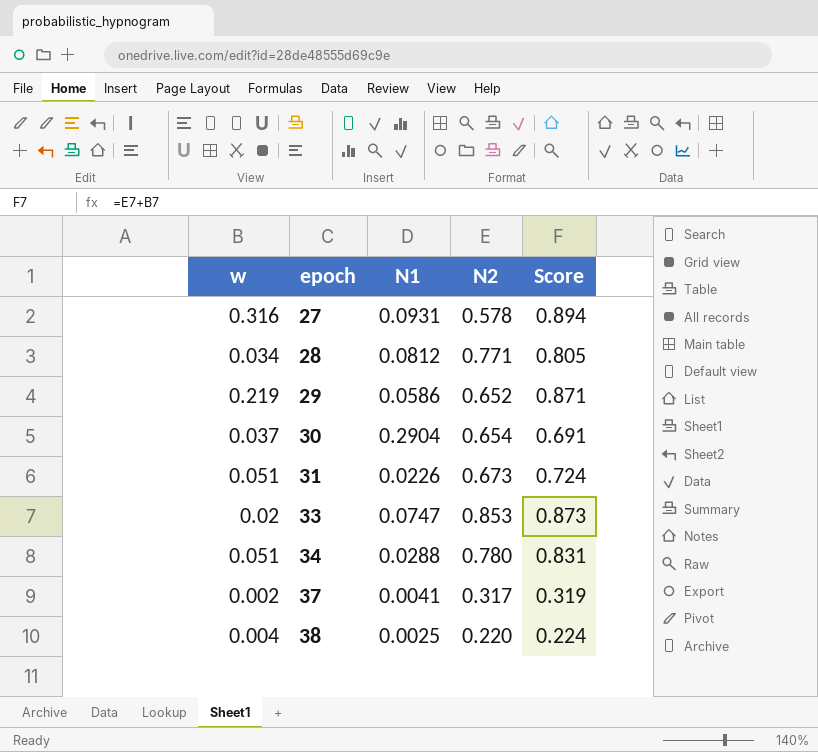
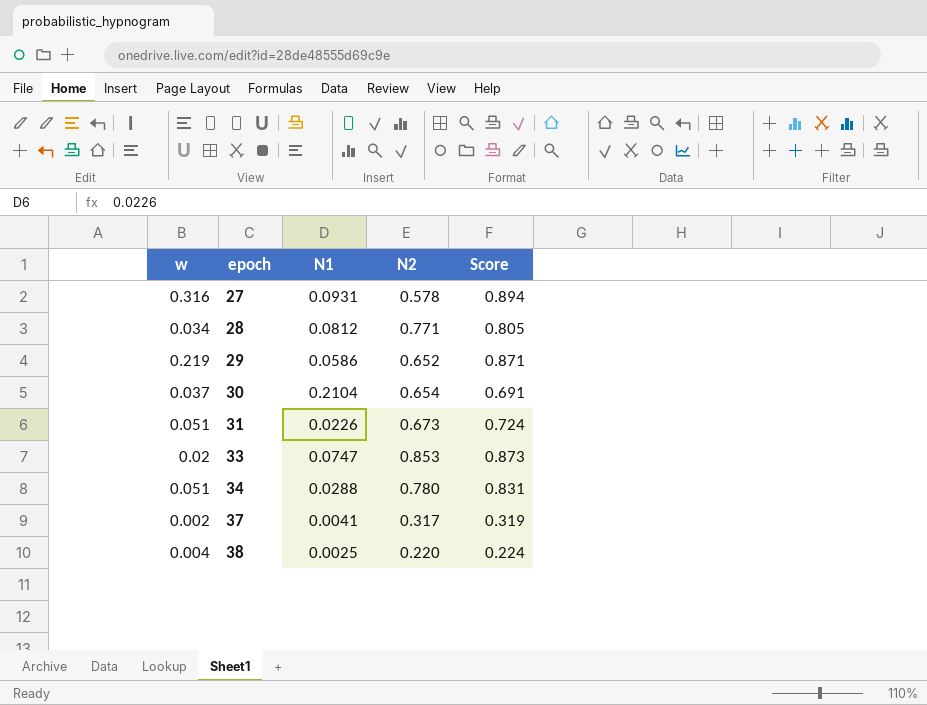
30 | N1: 0.2904 -> 0.2104

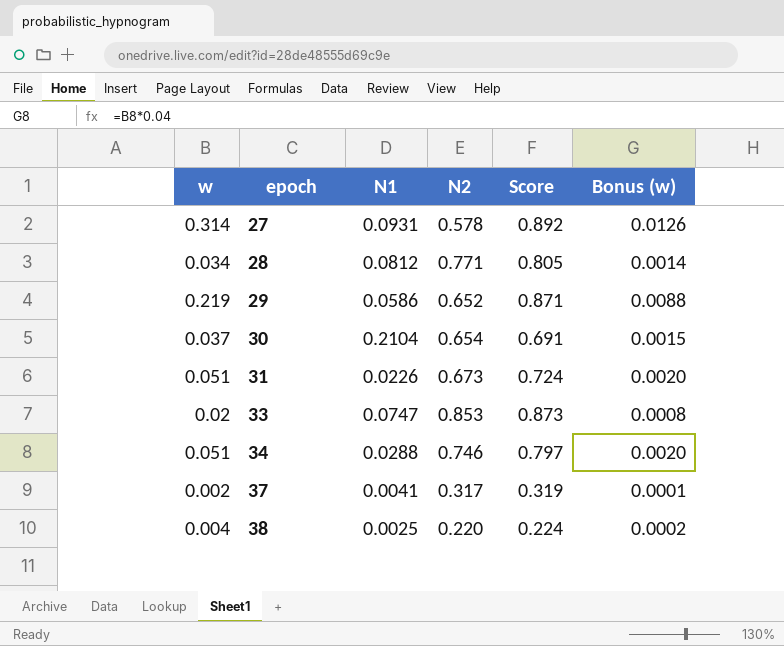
column Bonus (w) | formula: none -> [w] * 0.04
27 | w: 0.316 -> 0.314
27 | Score: 0.894 -> 0.892
34 | N2: 0.780 -> 0.746
34 | Score: 0.831 -> 0.797

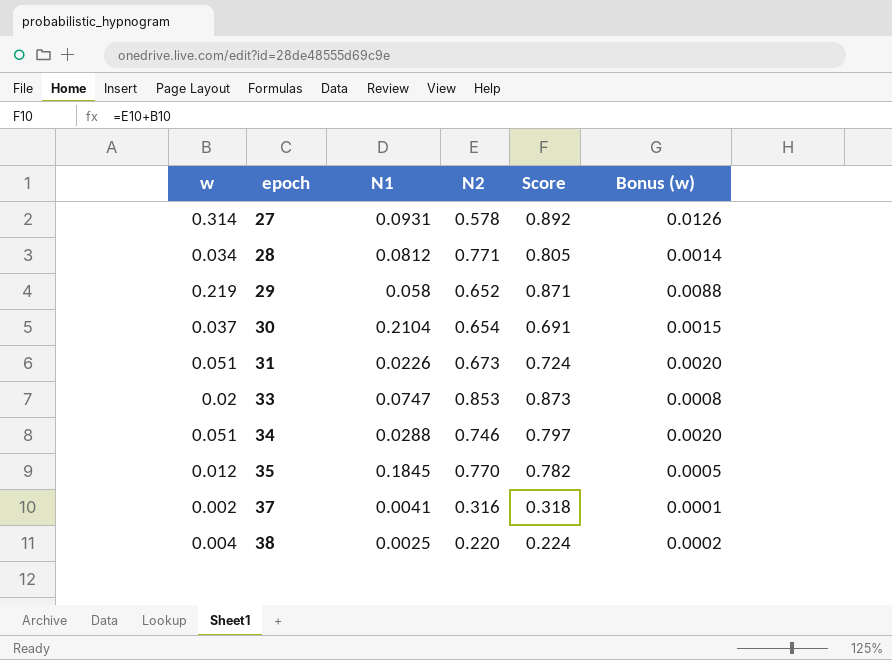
29 | N1: 0.0586 -> 0.058
row 35: none -> 0.012 | 0.1845 | 0.770 | 0.782 | 0.0005
37 | N2: 0.317 -> 0.316
37 | Score: 0.319 -> 0.318

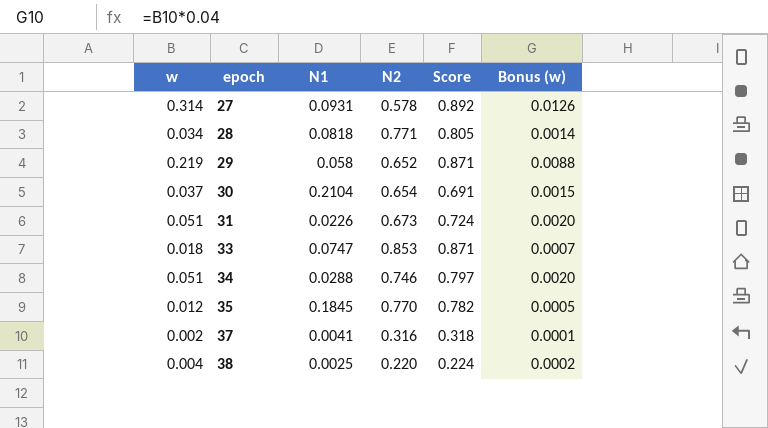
28 | N1: 0.0812 -> 0.0818
33 | w: 0.02 -> 0.018
33 | Score: 0.873 -> 0.871
33 | Bonus (w): 0.0008 -> 0.0007

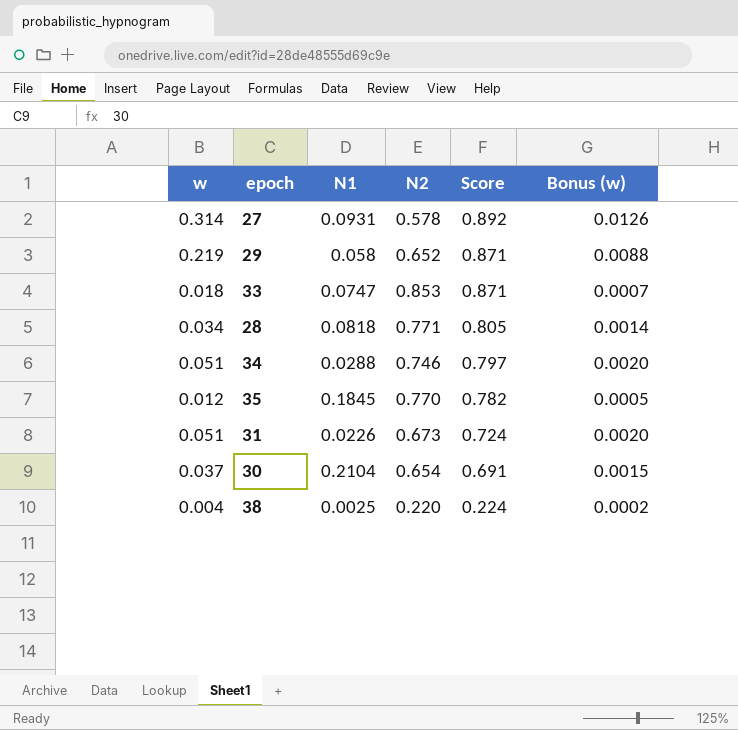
row order: epoch ascending -> Score descending
row 37: 0.002 | 0.0041 | 0.316 | 0.318 | 0.0001 -> none

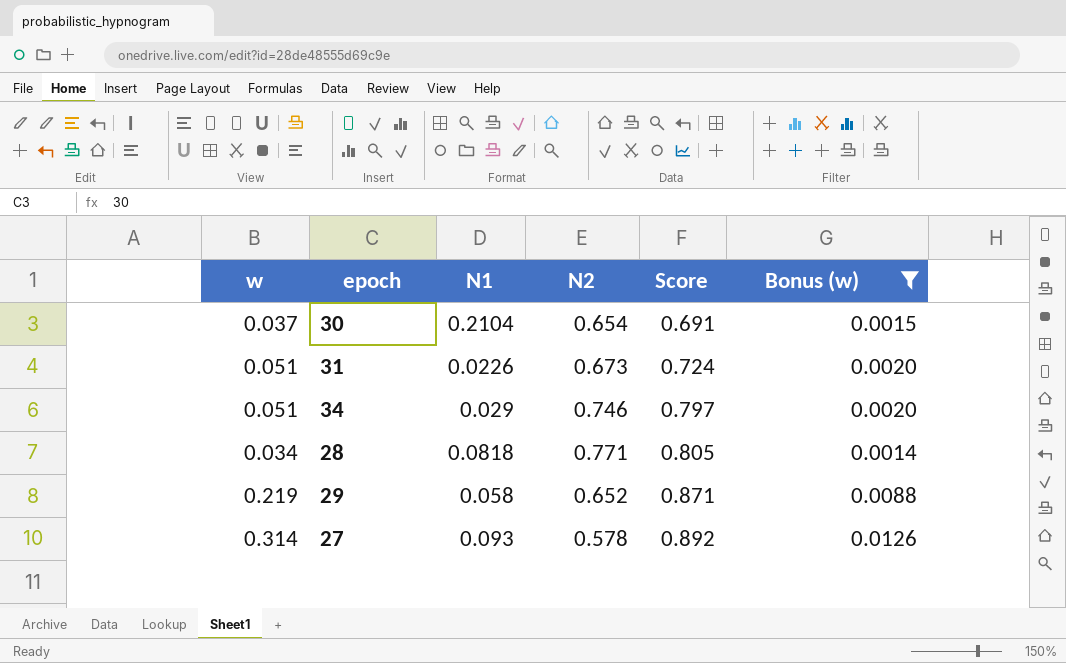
filter: none -> Bonus (w) >= 0.0014
row order: Score descending -> Score ascending
34 | N1: 0.0288 -> 0.029
27 | N1: 0.0931 -> 0.093

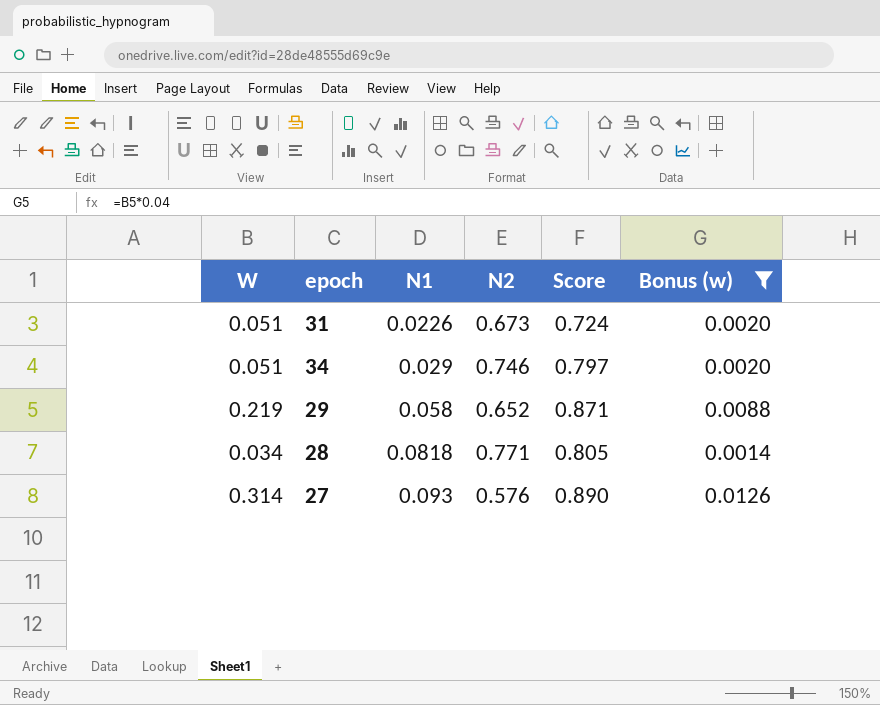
row order: Score ascending -> N1 ascending
column name: w -> W
row 30: 0.037 | 0.2104 | 0.654 | 0.691 | 0.0015 -> none
27 | N2: 0.578 -> 0.576
27 | Score: 0.892 -> 0.890

